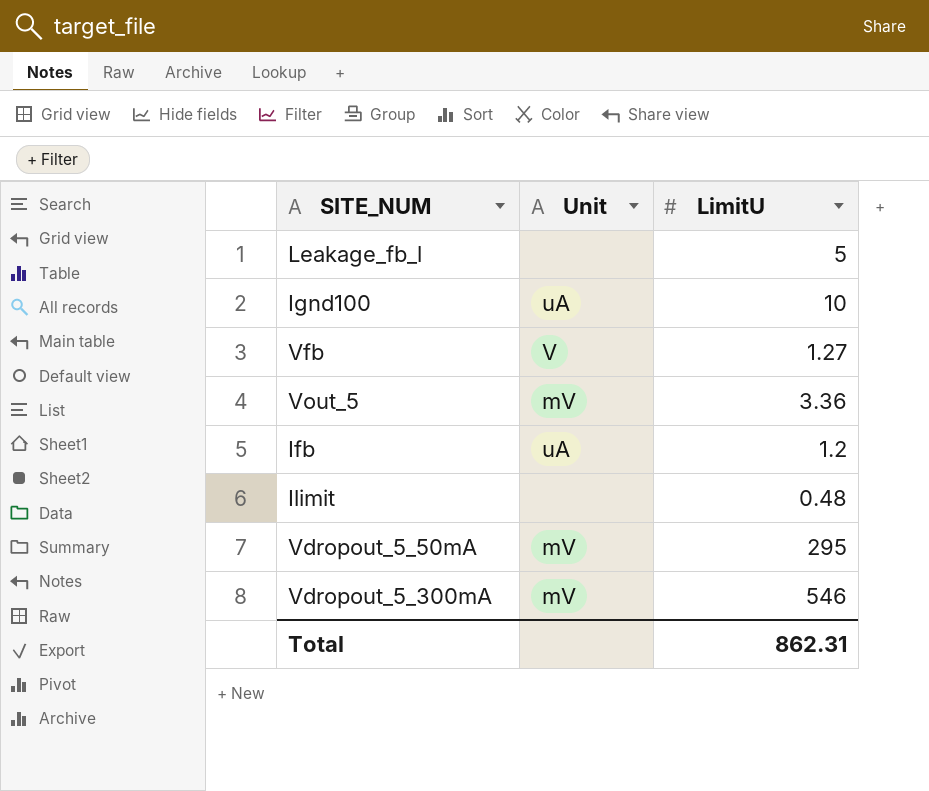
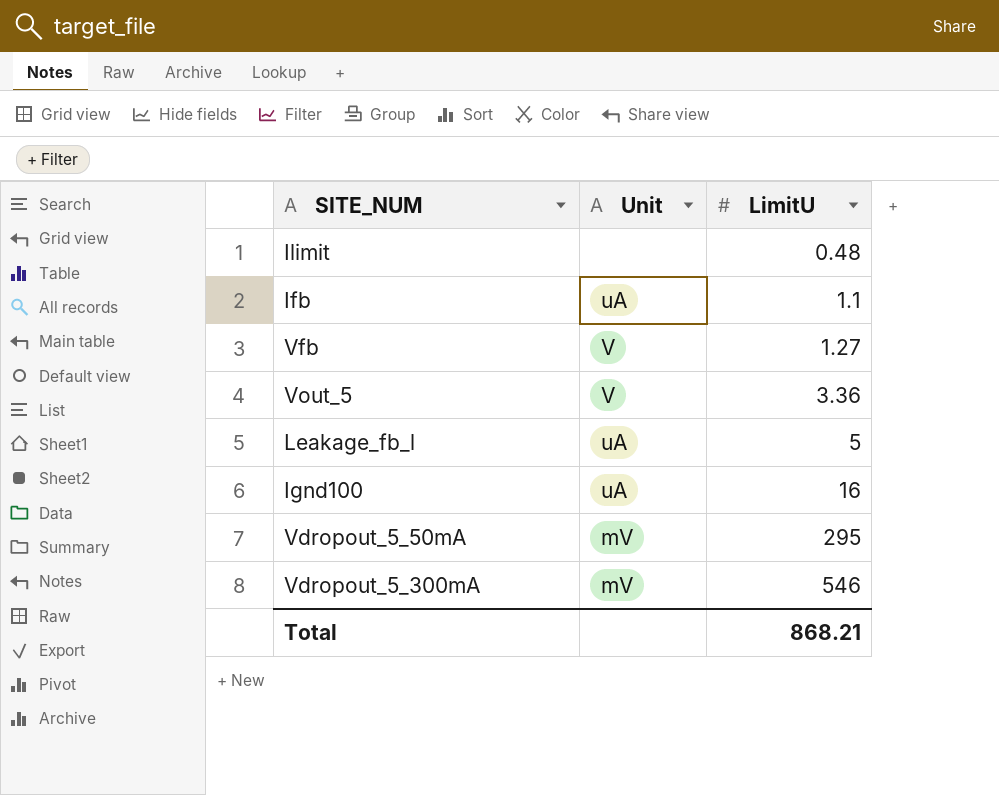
row order: none -> LimitU ascending
Ifb | LimitU: 1.2 -> 1.1
Vout_5 | Unit: mV -> V
Leakage_fb_l | Unit: none -> uA
Ignd100 | LimitU: 10 -> 16
Total | LimitU: 862.31 -> 868.21

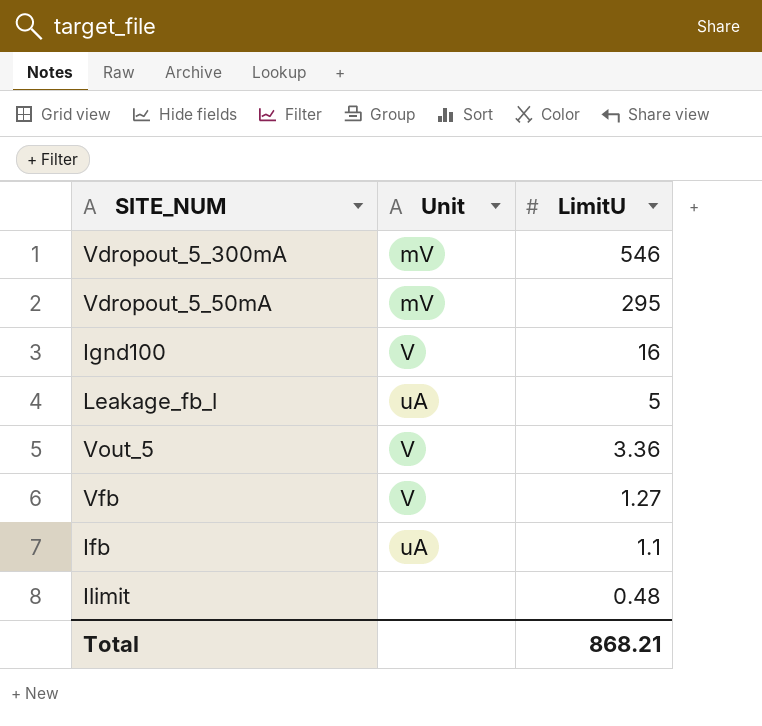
row order: LimitU ascending -> LimitU descending
Ignd100 | Unit: uA -> V

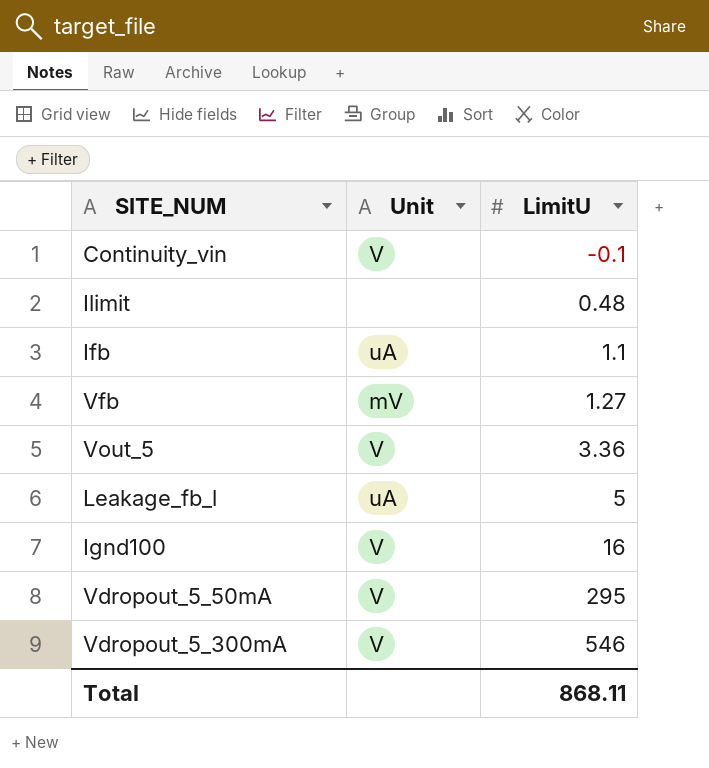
row order: LimitU descending -> LimitU ascending
row Continuity_vin: none -> V | -0.1
Vfb | Unit: V -> mV
Vdropout_5_50mA | Unit: mV -> V
Vdropout_5_300mA | Unit: mV -> V
Total | LimitU: 868.21 -> 868.11

